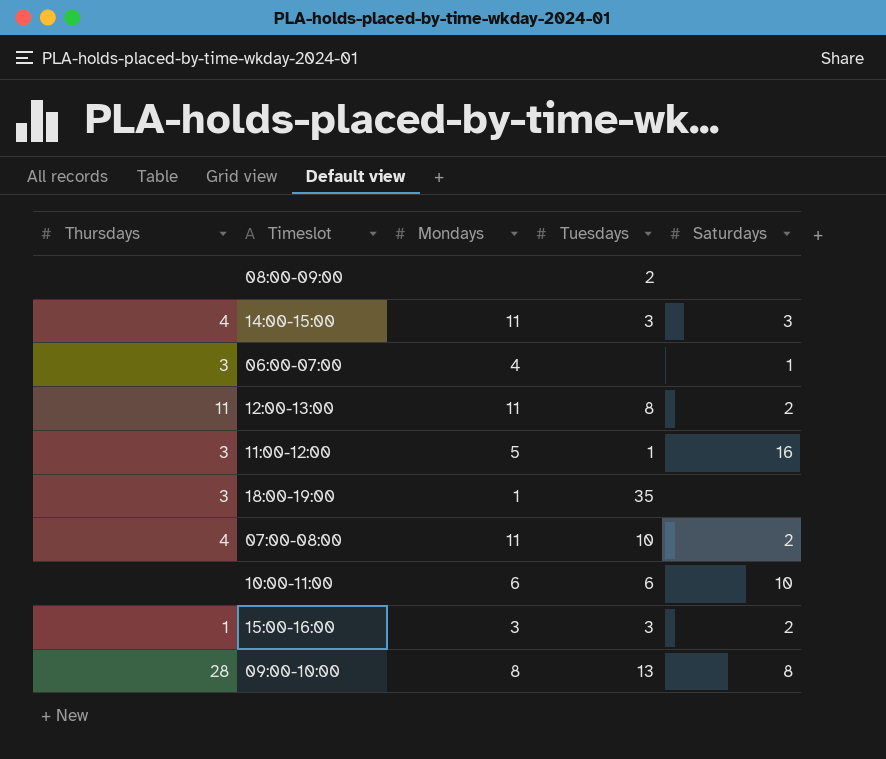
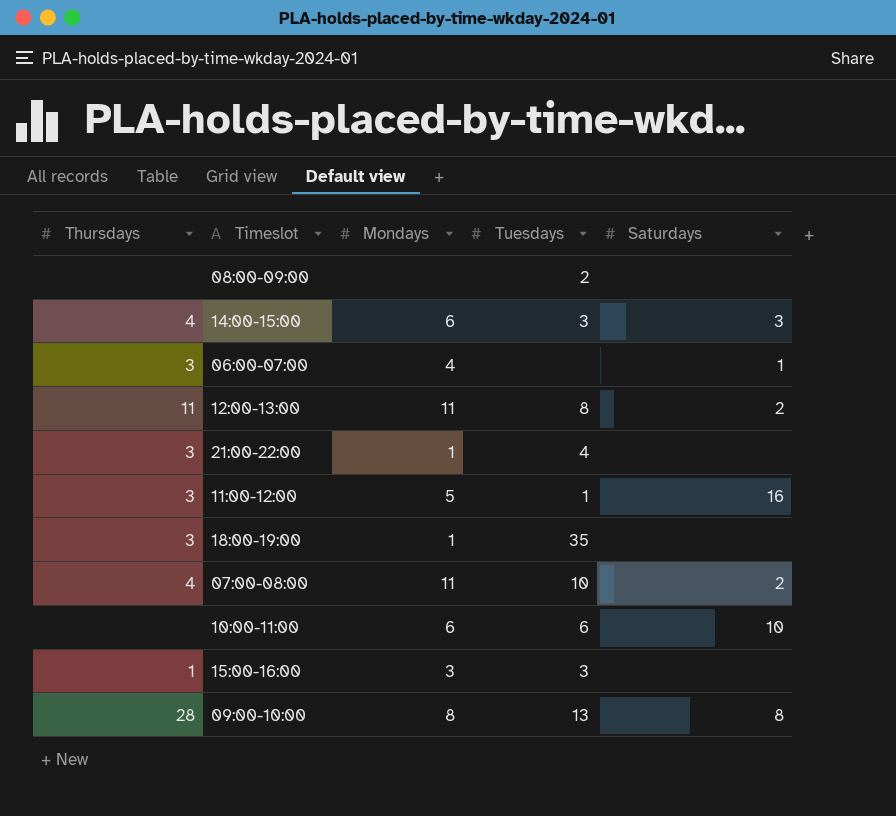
14:00-15:00 | Mondays: 11 -> 6
row 21:00-22:00: none -> 3 | 1 | 4 | none
15:00-16:00 | Saturdays: 2 -> none

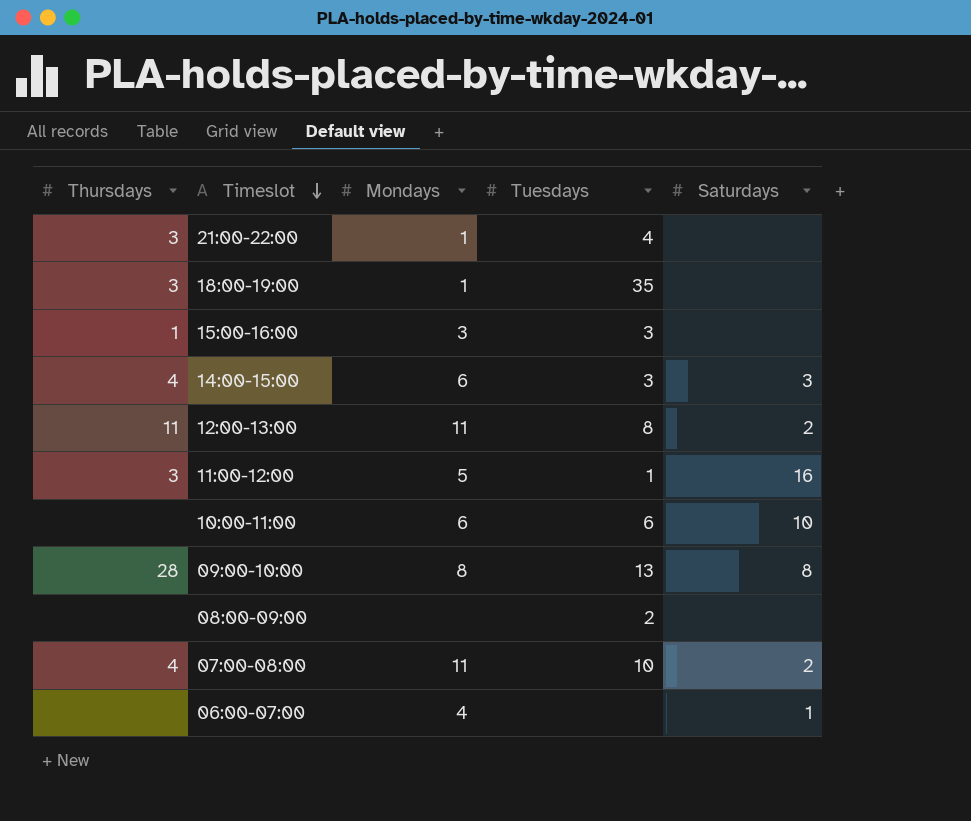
row order: none -> Timeslot descending
06:00-07:00 | Thursdays: 3 -> none

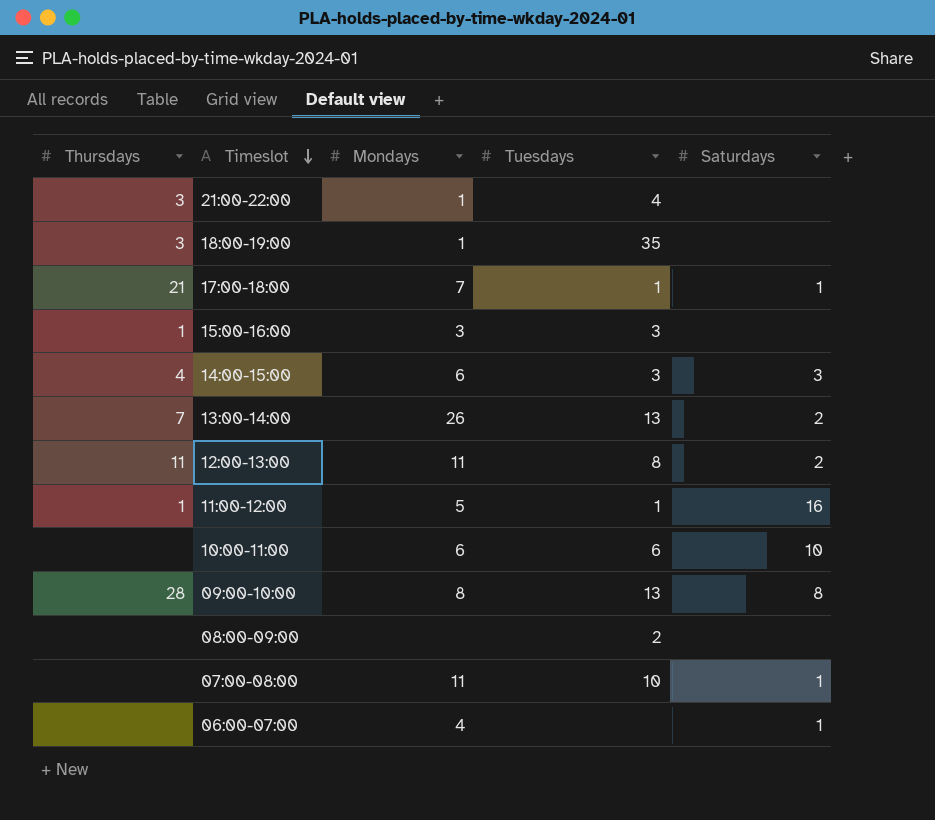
row 17:00-18:00: none -> 21 | 7 | 1 | 1
row 13:00-14:00: none -> 7 | 26 | 13 | 2
11:00-12:00 | Thursdays: 3 -> 1
07:00-08:00 | Thursdays: 4 -> none
07:00-08:00 | Saturdays: 2 -> 1

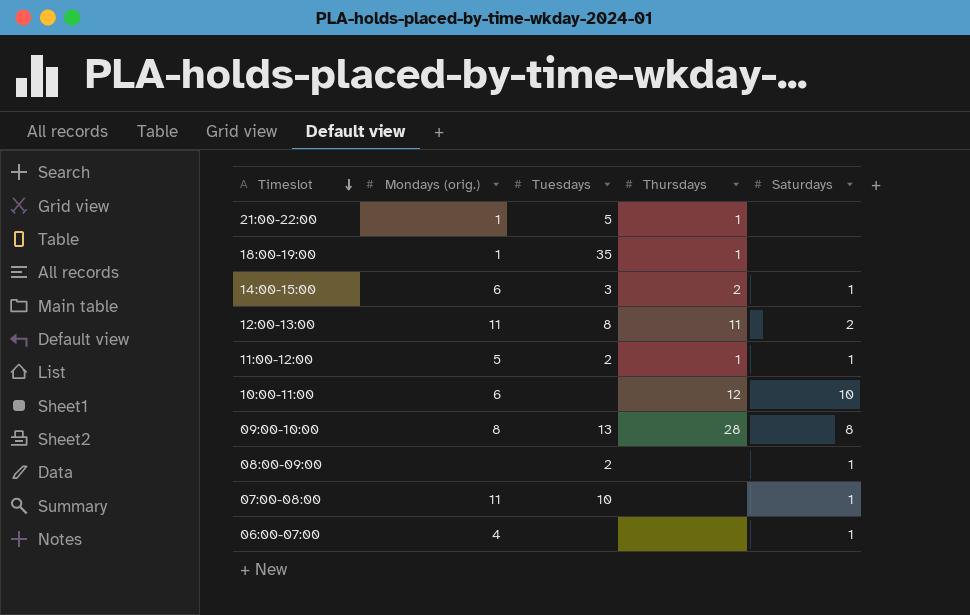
column name: Mondays -> Mondays (orig.)
column Thursdays | position: 1 -> 4
row 17:00-18:00: 21 | 7 | 1 | 1 -> none
row 15:00-16:00: 1 | 3 | 3 | none -> none
row 13:00-14:00: 7 | 26 | 13 | 2 -> none
21:00-22:00 | Tuesdays: 4 -> 5
21:00-22:00 | Thursdays: 3 -> 1
18:00-19:00 | Thursdays: 3 -> 1
14:00-15:00 | Thursdays: 4 -> 2
14:00-15:00 | Saturdays: 3 -> 1
11:00-12:00 | Tuesdays: 1 -> 2
11:00-12:00 | Saturdays: 16 -> 1
10:00-11:00 | Tuesdays: 6 -> none
10:00-11:00 | Thursdays: none -> 12
08:00-09:00 | Saturdays: none -> 1

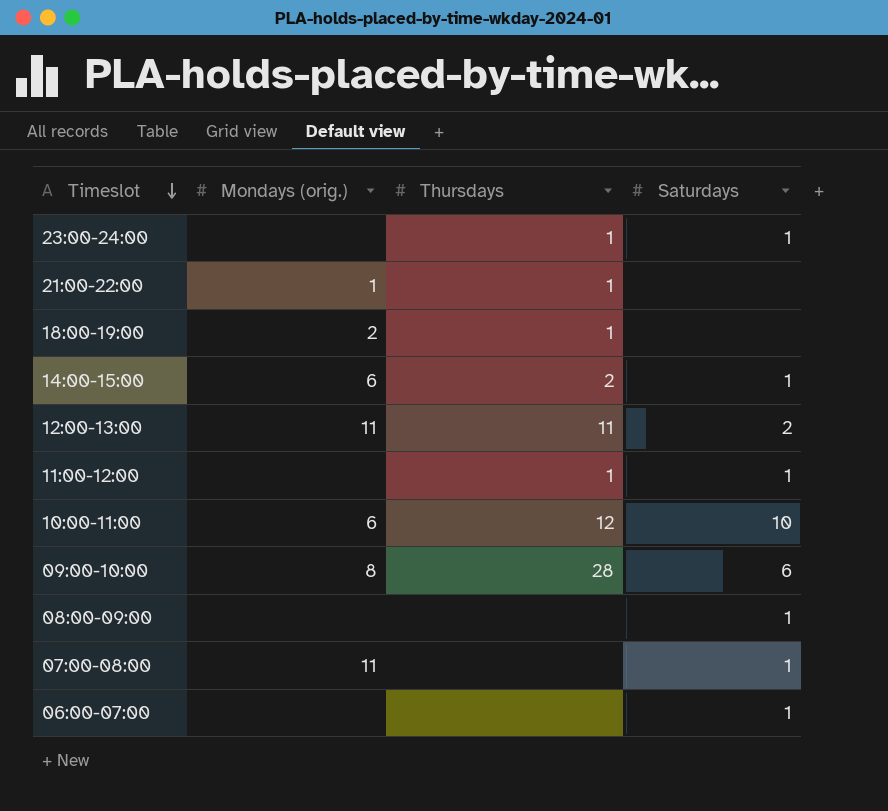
column Tuesdays | position: 3 -> none
row 23:00-24:00: none -> none | 1 | 1
18:00-19:00 | Mondays (orig.): 1 -> 2
11:00-12:00 | Mondays (orig.): 5 -> none
09:00-10:00 | Saturdays: 8 -> 6
06:00-07:00 | Mondays (orig.): 4 -> none

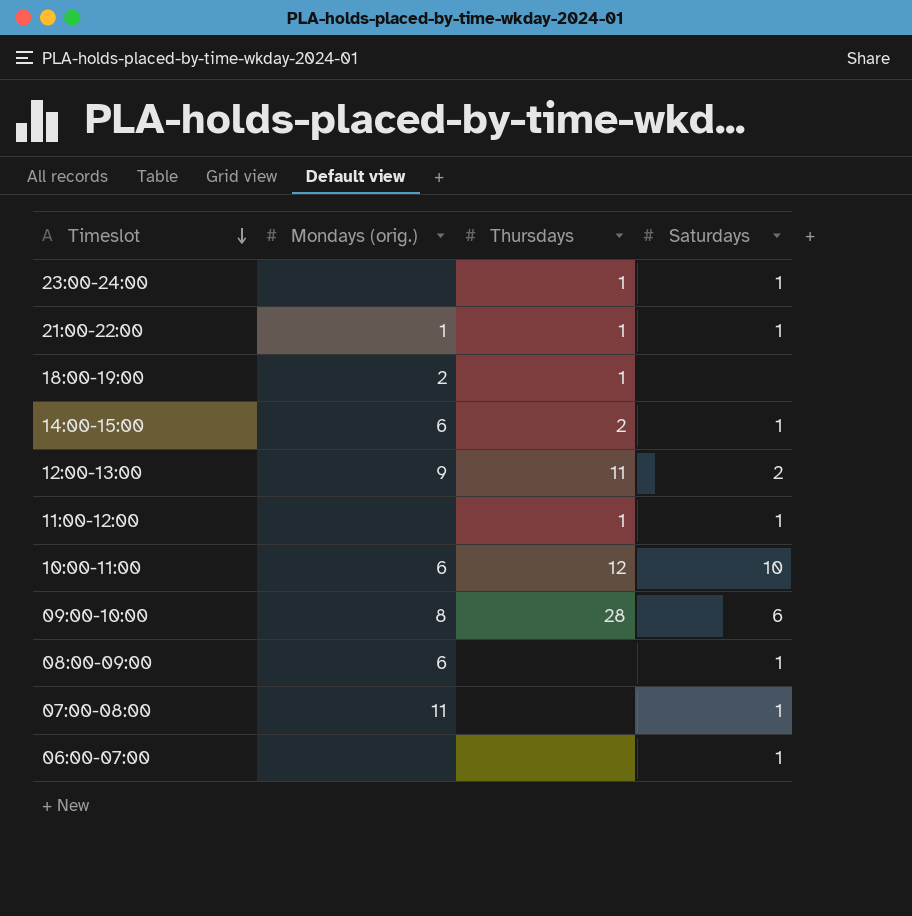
21:00-22:00 | Saturdays: none -> 1
12:00-13:00 | Mondays (orig.): 11 -> 9
08:00-09:00 | Mondays (orig.): none -> 6

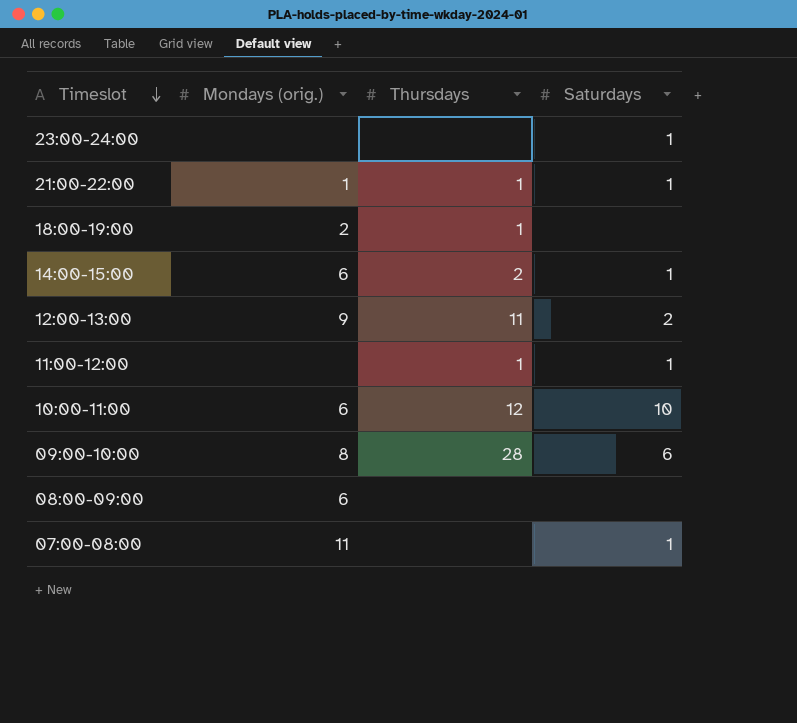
row 06:00-07:00: none | none | 1 -> none
23:00-24:00 | Thursdays: 1 -> none
08:00-09:00 | Saturdays: 1 -> none

